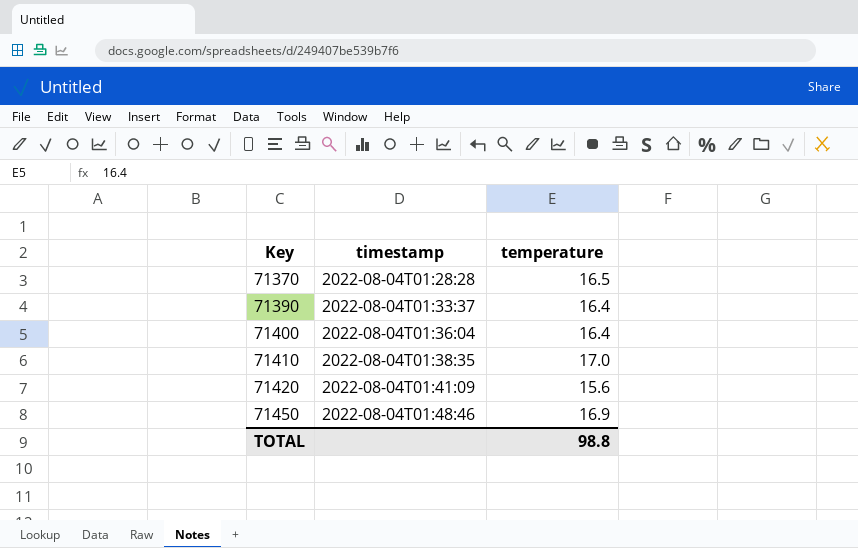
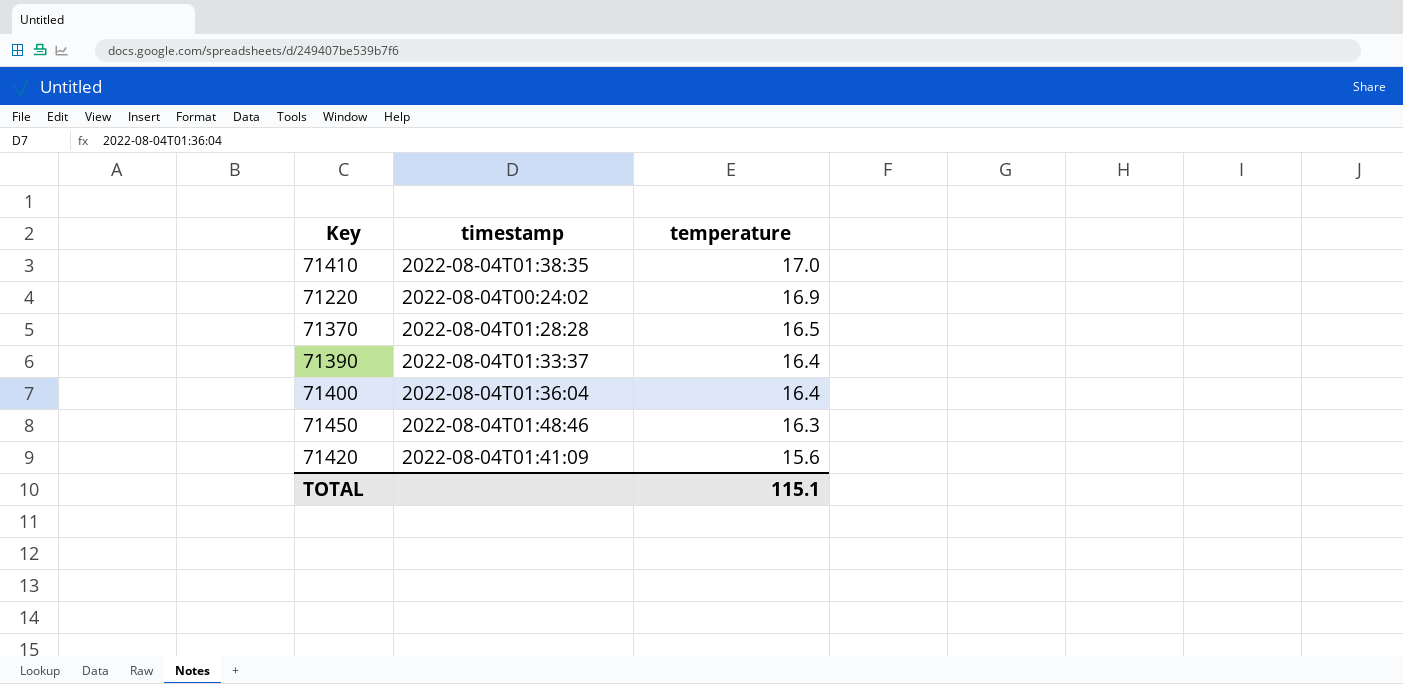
row order: Key ascending -> temperature descending
row 71220: none -> 2022-08-04T00:24:02 | 16.9
71450 | temperature: 16.9 -> 16.3
TOTAL | temperature: 98.8 -> 115.1

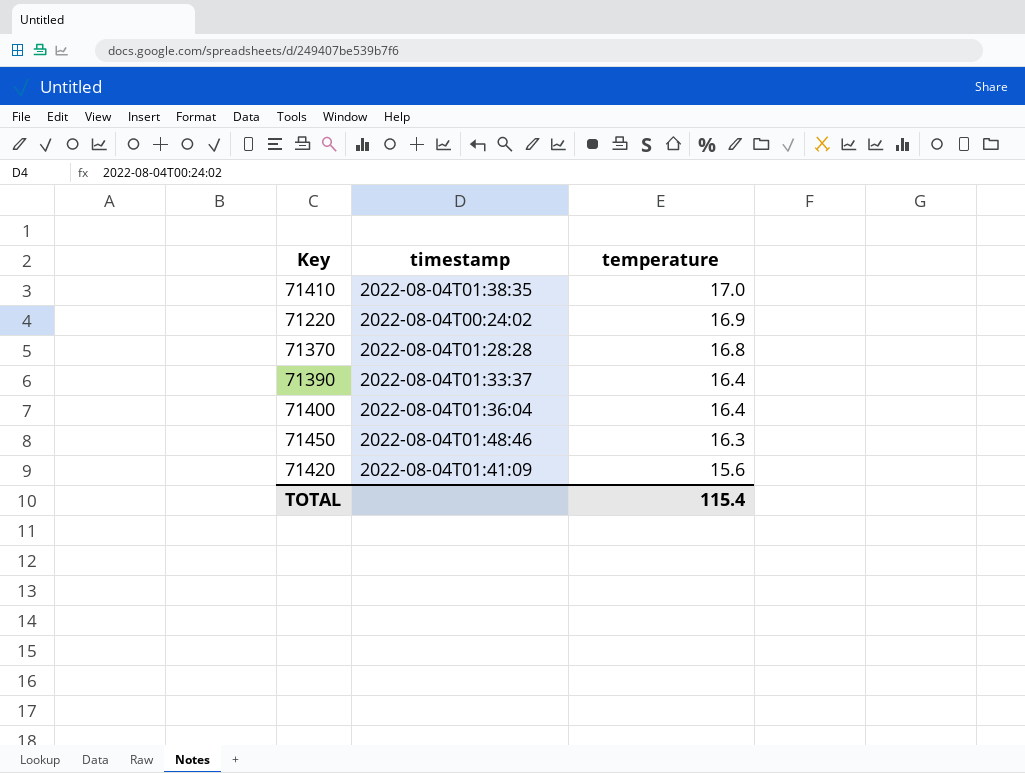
71370 | temperature: 16.5 -> 16.8
TOTAL | temperature: 115.1 -> 115.4

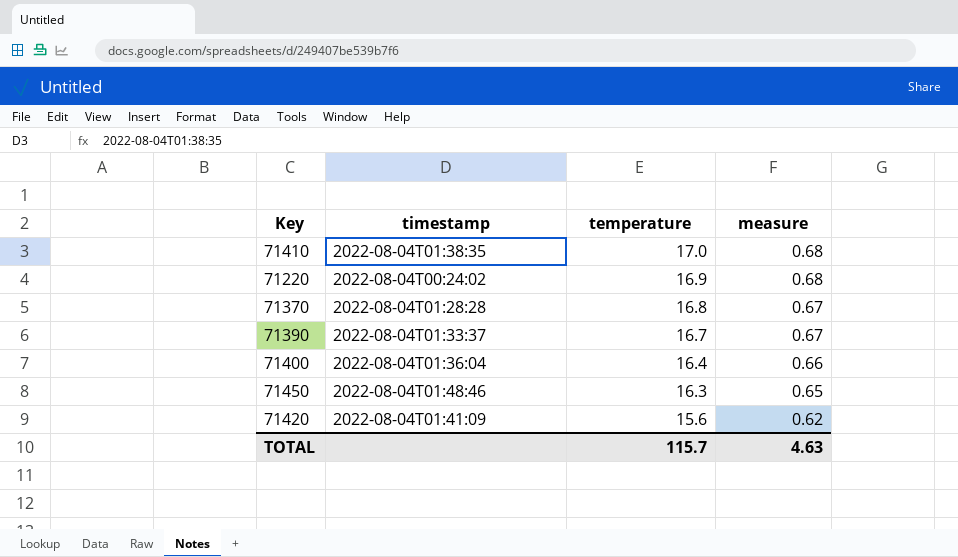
column measure | formula: none -> [temperature] * 0.04
71390 | temperature: 16.4 -> 16.7
TOTAL | temperature: 115.4 -> 115.7

